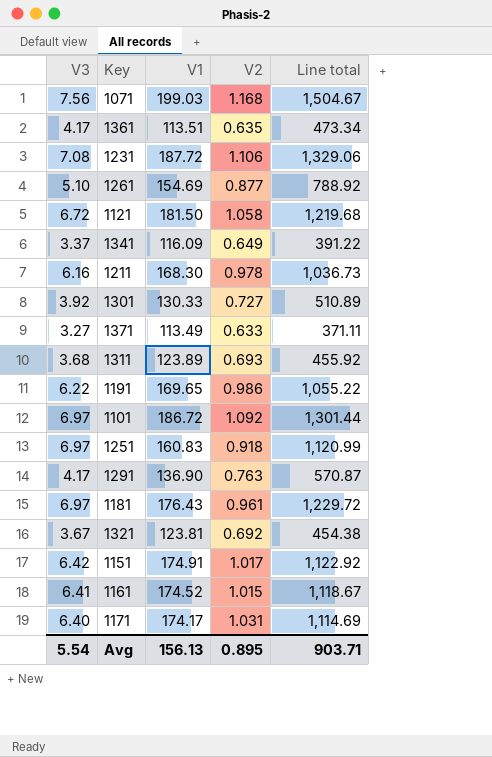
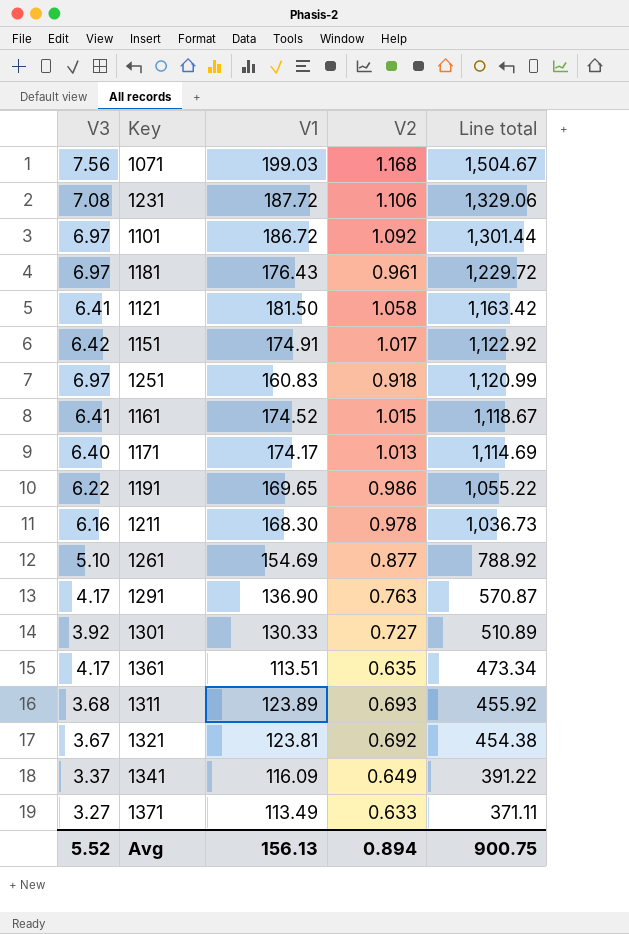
row order: none -> Line total descending
1121 | V3: 6.72 -> 6.41
1121 | Line total: 1,219.68 -> 1,163.42
1171 | V2: 1.031 -> 1.013
Avg | V3: 5.54 -> 5.52
Avg | V2: 0.895 -> 0.894
Avg | Line total: 903.71 -> 900.75

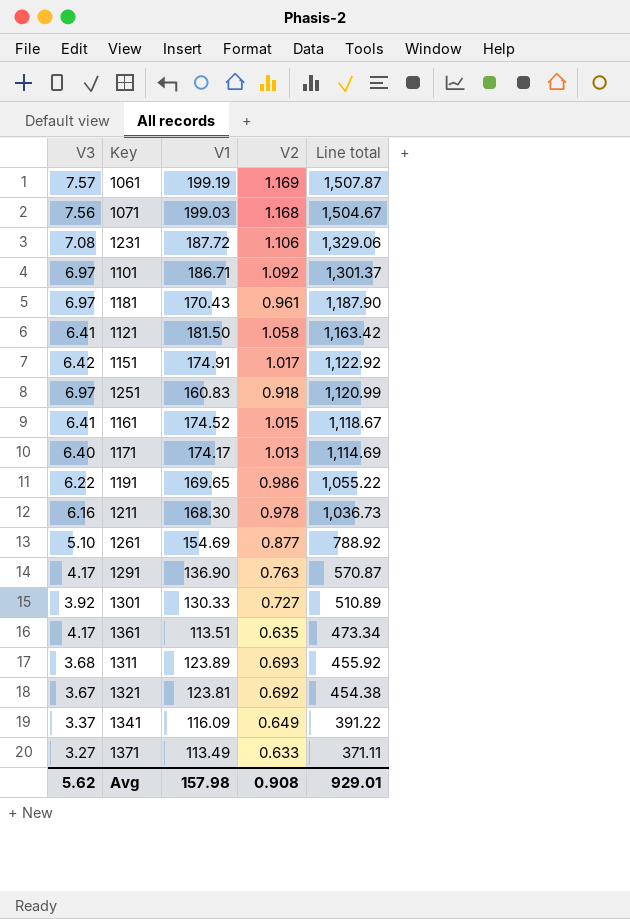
row 1061: none -> 7.57 | 199.19 | 1.169 | 1,507.87
1101 | V1: 186.72 -> 186.71
1101 | Line total: 1,301.44 -> 1,301.37
1181 | V1: 176.43 -> 170.43
1181 | Line total: 1,229.72 -> 1,187.90
Avg | V3: 5.52 -> 5.62
Avg | V1: 156.13 -> 157.98
Avg | V2: 0.894 -> 0.908
Avg | Line total: 900.75 -> 929.01

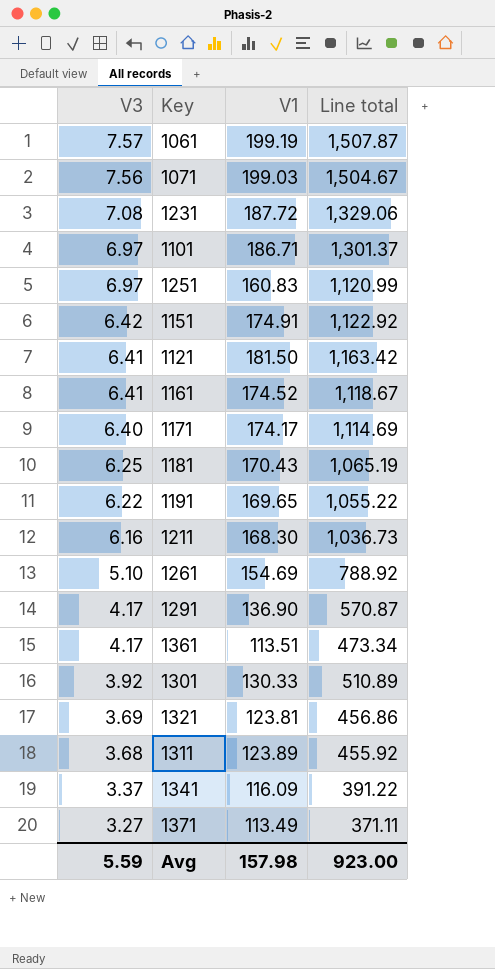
row order: Line total descending -> V3 descending
column V2 | position: 4 -> none
1181 | V3: 6.97 -> 6.25
1181 | Line total: 1,187.90 -> 1,065.19
1321 | V3: 3.67 -> 3.69
1321 | Line total: 454.38 -> 456.86
Avg | V3: 5.62 -> 5.59
Avg | Line total: 929.01 -> 923.00

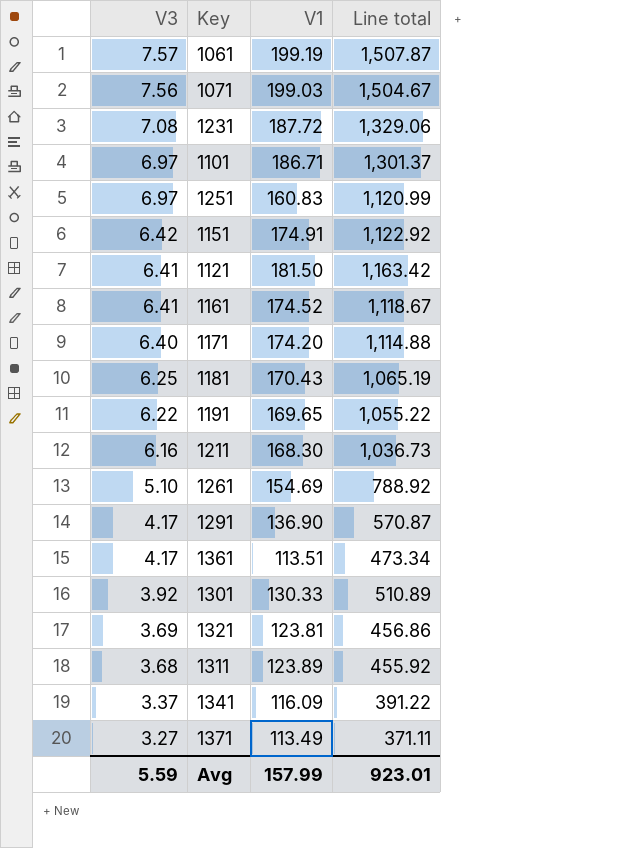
1171 | V1: 174.17 -> 174.20
1171 | Line total: 1,114.69 -> 1,114.88
Avg | V1: 157.98 -> 157.99
Avg | Line total: 923.00 -> 923.01

